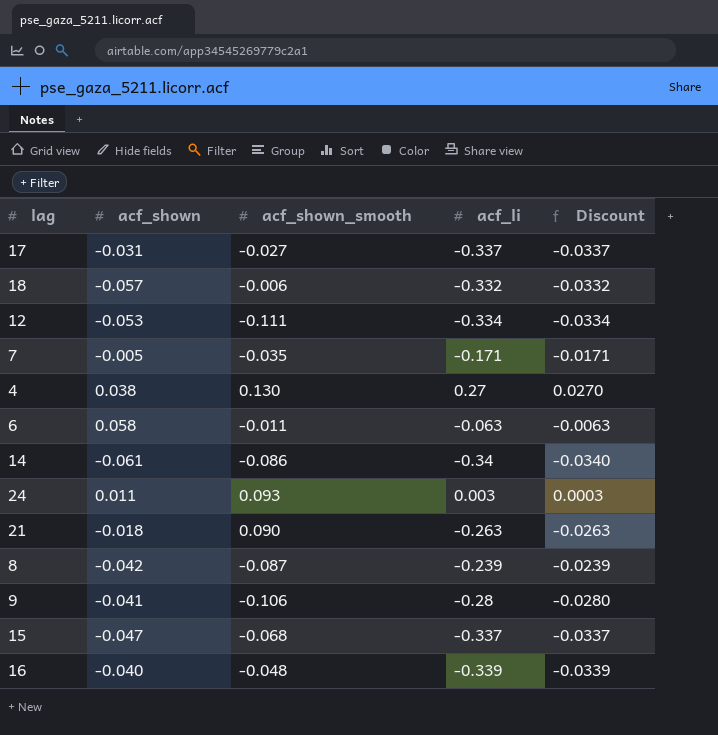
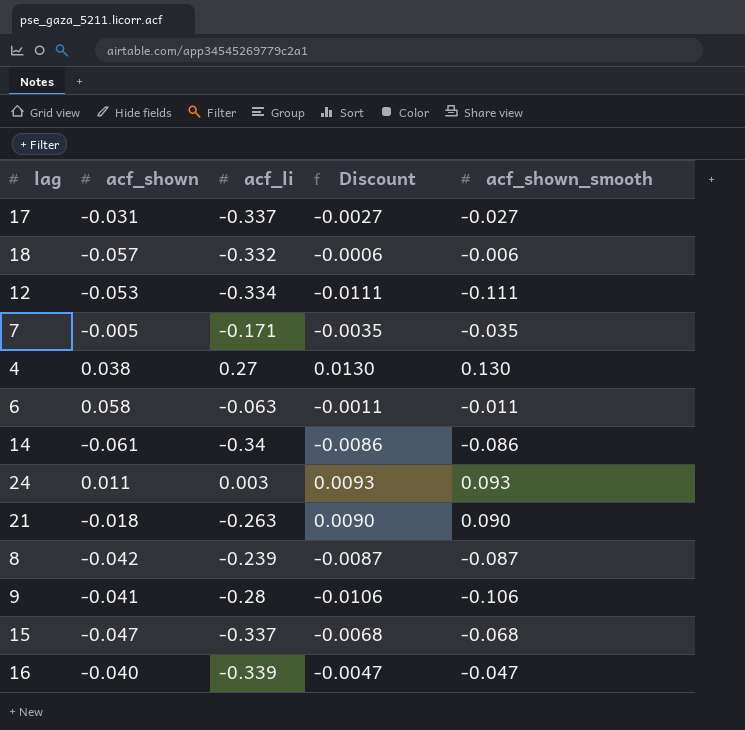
column Discount | formula: [acf_li] * 0.1 -> [acf_shown_smooth] * 0.1
column acf_shown_smooth | position: 3 -> 5
16 | acf_shown_smooth: -0.048 -> -0.047

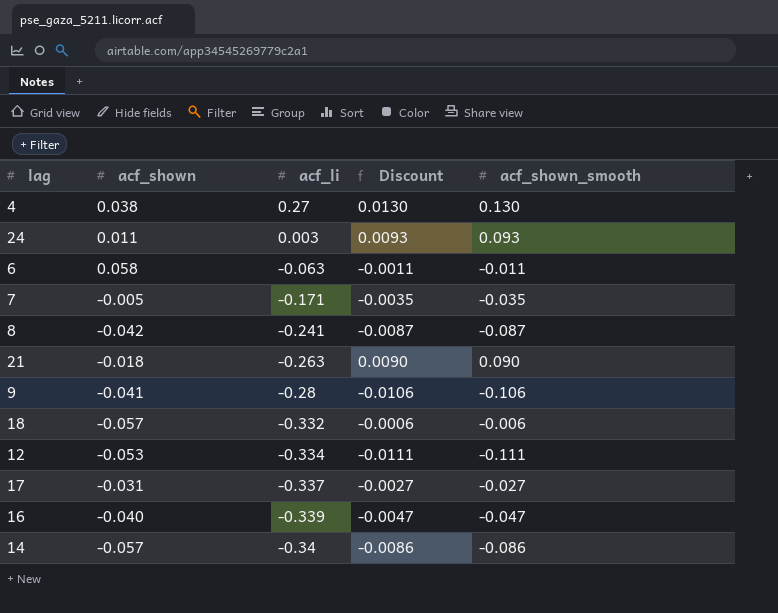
row order: none -> acf_li descending
row 15: -0.047 | -0.337 | -0.0068 | -0.068 -> none
8 | acf_li: -0.239 -> -0.241
14 | acf_shown: -0.061 -> -0.057

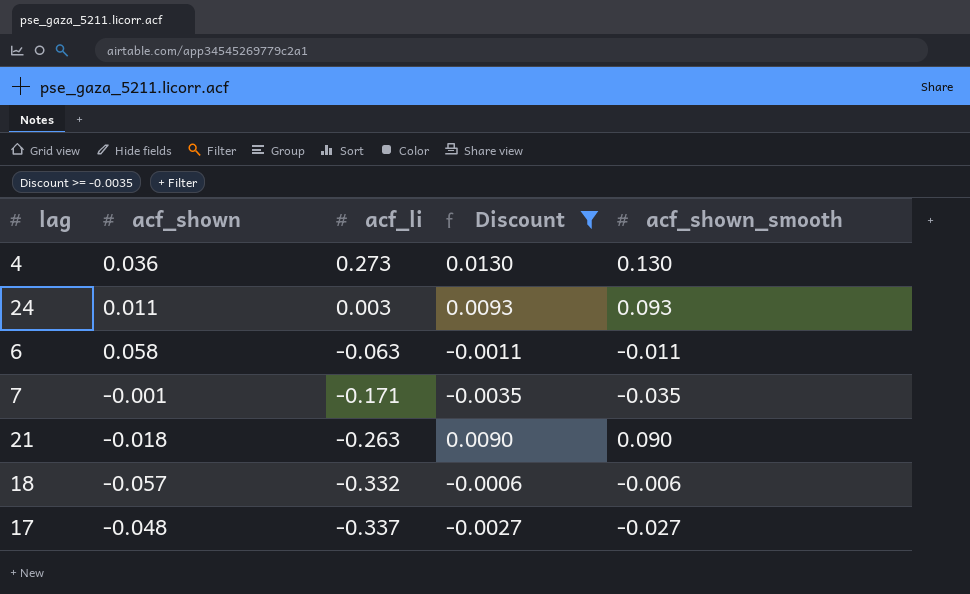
filter: none -> Discount >= -0.0035
4 | acf_shown: 0.038 -> 0.036
4 | acf_li: 0.27 -> 0.273
7 | acf_shown: -0.005 -> -0.001
17 | acf_shown: -0.031 -> -0.048

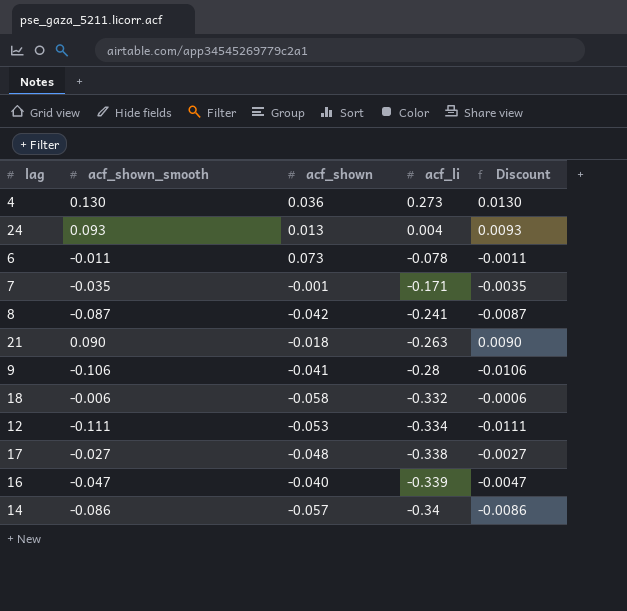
filter: Discount >= -0.0035 -> none
column acf_shown_smooth | position: 5 -> 2
24 | acf_shown: 0.011 -> 0.013
24 | acf_li: 0.003 -> 0.004
6 | acf_shown: 0.058 -> 0.073
6 | acf_li: -0.063 -> -0.078
18 | acf_shown: -0.057 -> -0.058
17 | acf_li: -0.337 -> -0.338

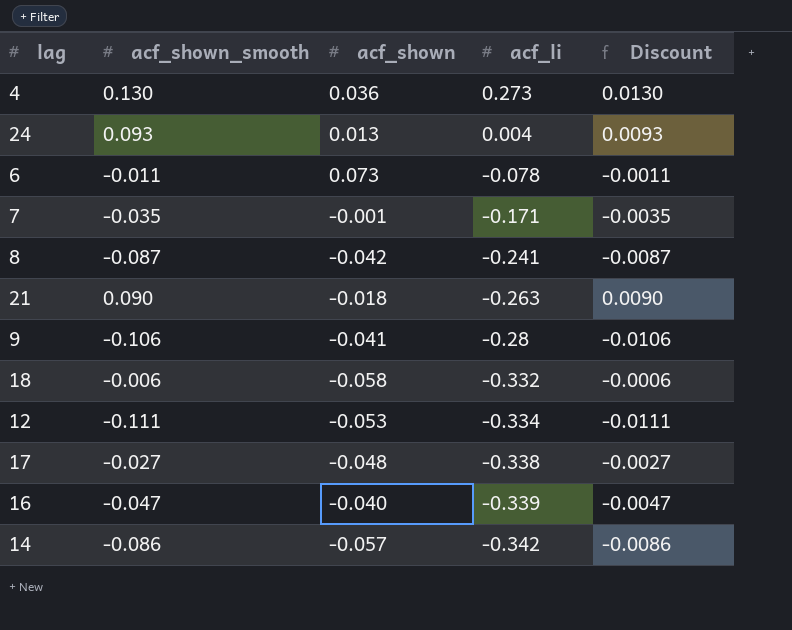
14 | acf_li: -0.34 -> -0.342

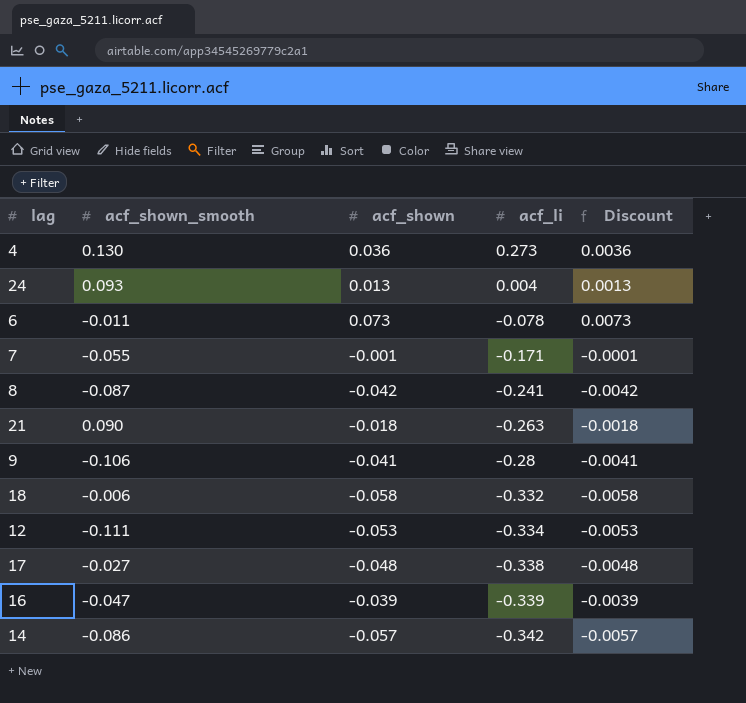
column Discount | formula: [acf_shown_smooth] * 0.1 -> [acf_shown] * 0.1
7 | acf_shown_smooth: -0.035 -> -0.055
16 | acf_shown: -0.040 -> -0.039

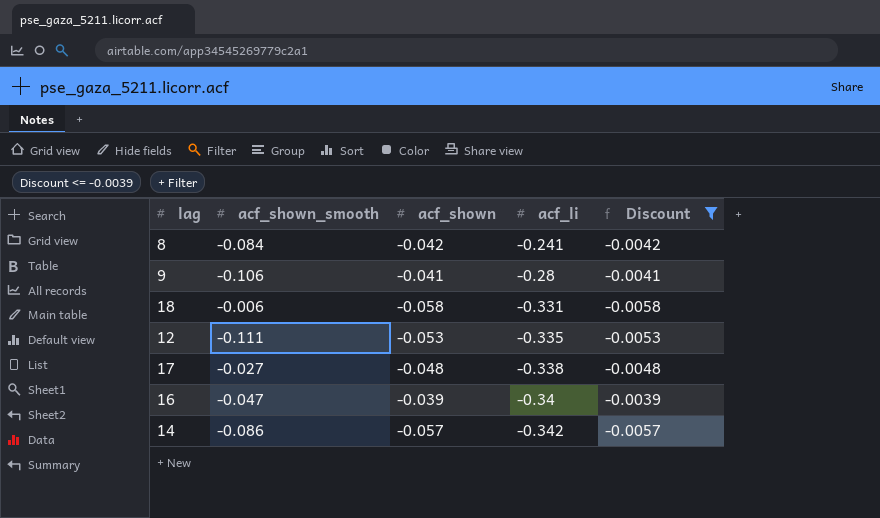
filter: none -> Discount <= -0.0039
8 | acf_shown_smooth: -0.087 -> -0.084
18 | acf_li: -0.332 -> -0.331
12 | acf_li: -0.334 -> -0.335
16 | acf_li: -0.339 -> -0.34

